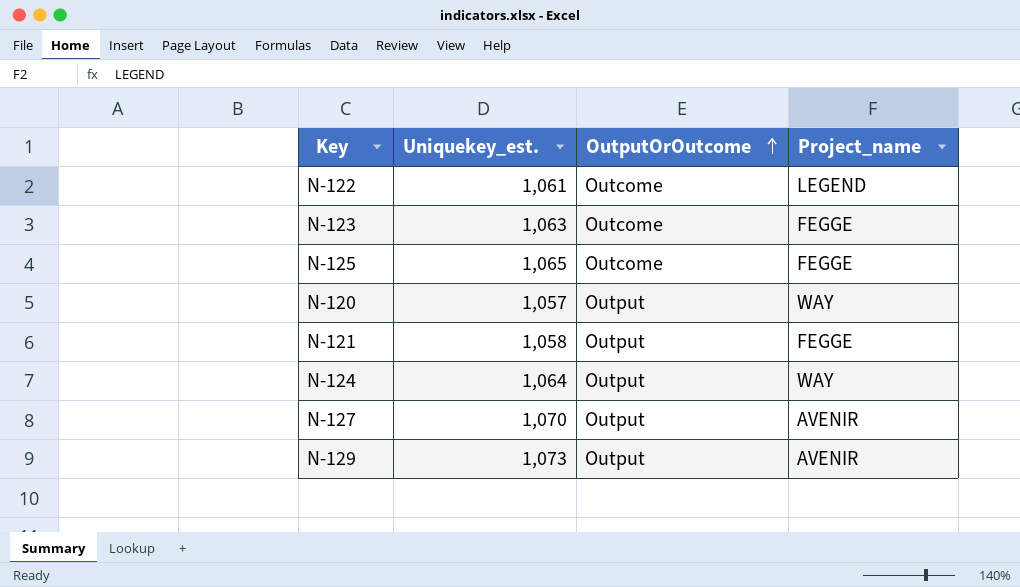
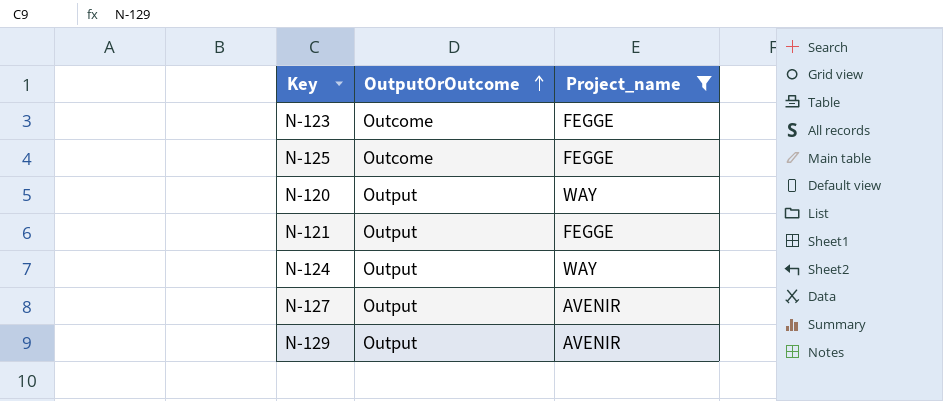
filter: none -> Project_name != LEGEND
column Uniquekey_est. | position: 2 -> none

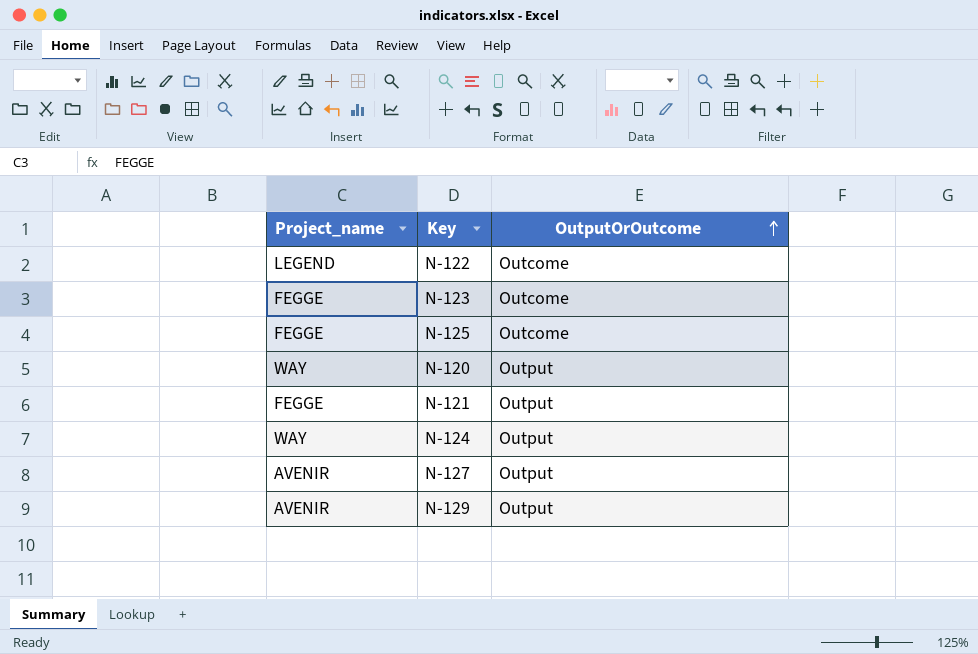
filter: Project_name != LEGEND -> none
column Project_name | position: 3 -> 1

